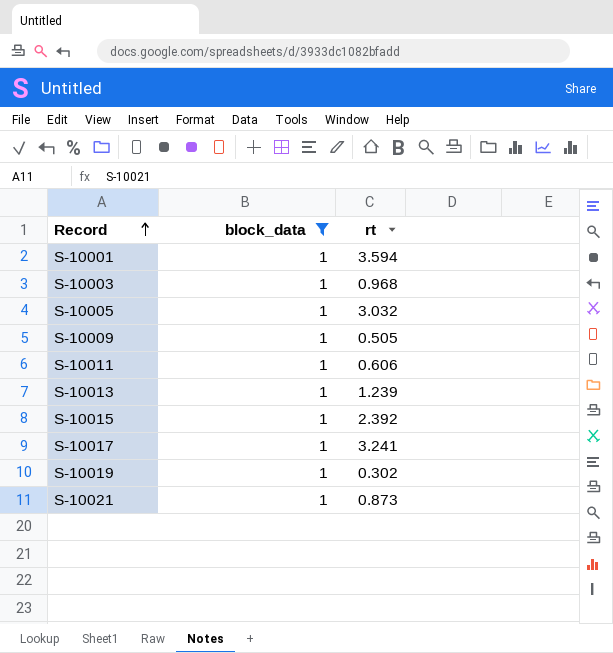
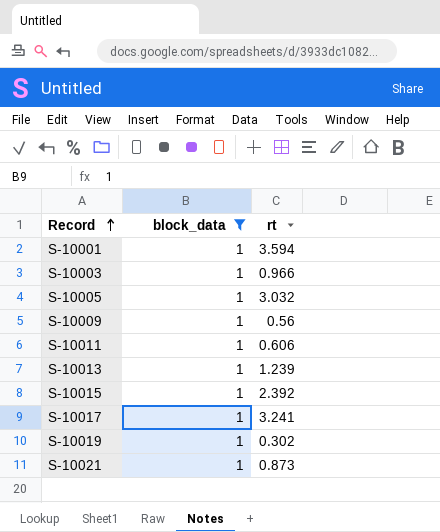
S-10003 | rt: 0.968 -> 0.966
S-10009 | rt: 0.505 -> 0.56

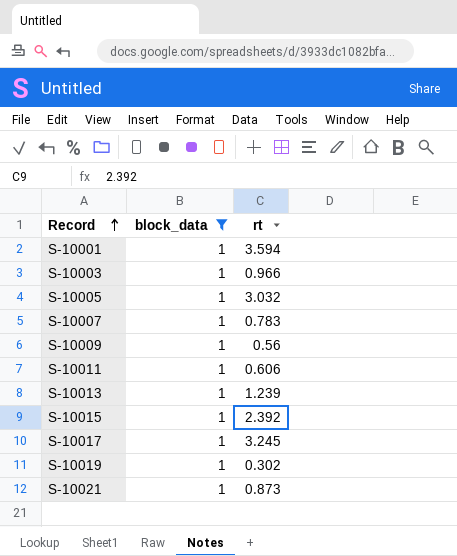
row S-10007: none -> 1 | 0.783
S-10017 | rt: 3.241 -> 3.245

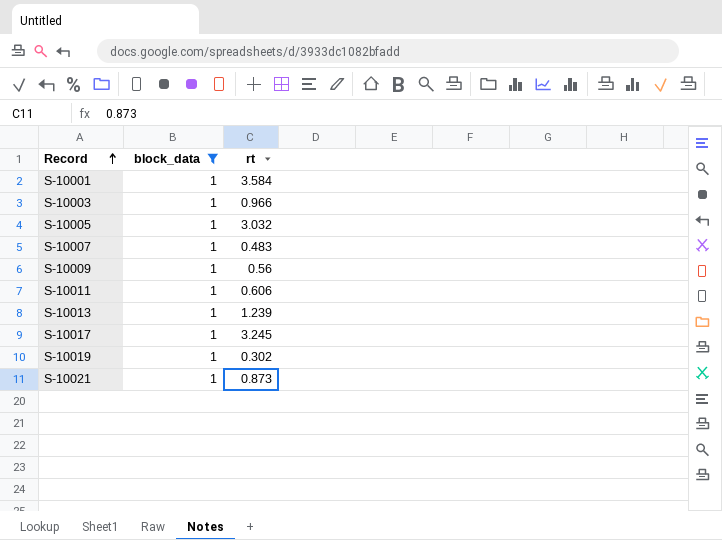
row S-10015: 1 | 2.392 -> none
S-10001 | rt: 3.594 -> 3.584
S-10007 | rt: 0.783 -> 0.483

